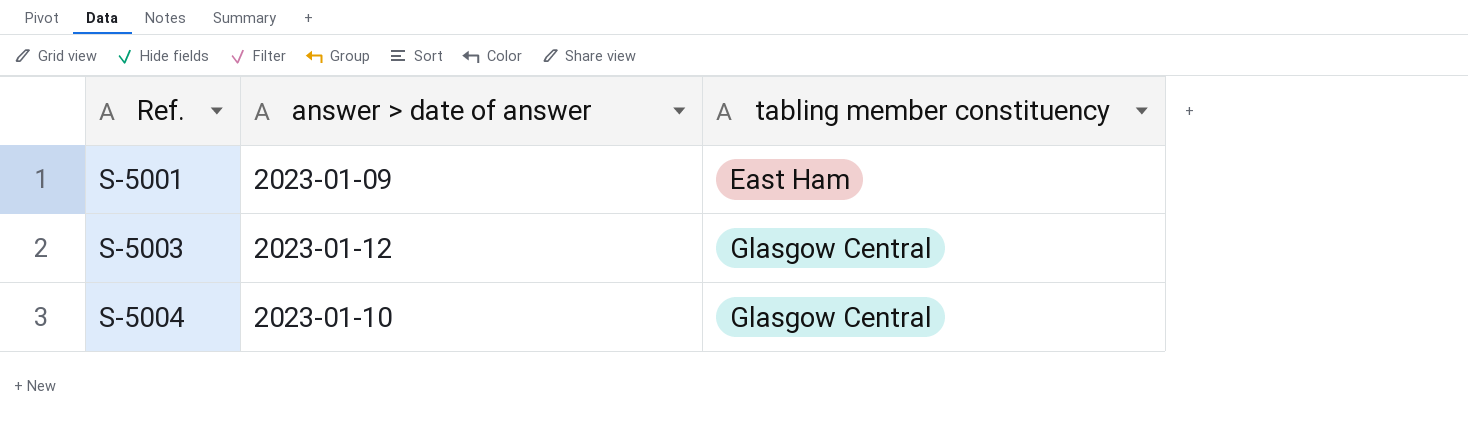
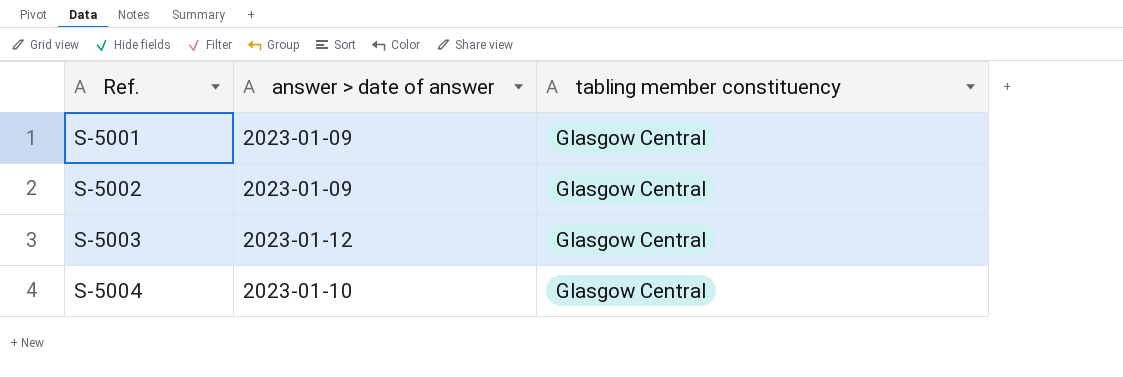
S-5001 | tabling member constituency: East Ham -> Glasgow Central
row S-5002: none -> 2023-01-09 | Glasgow Central

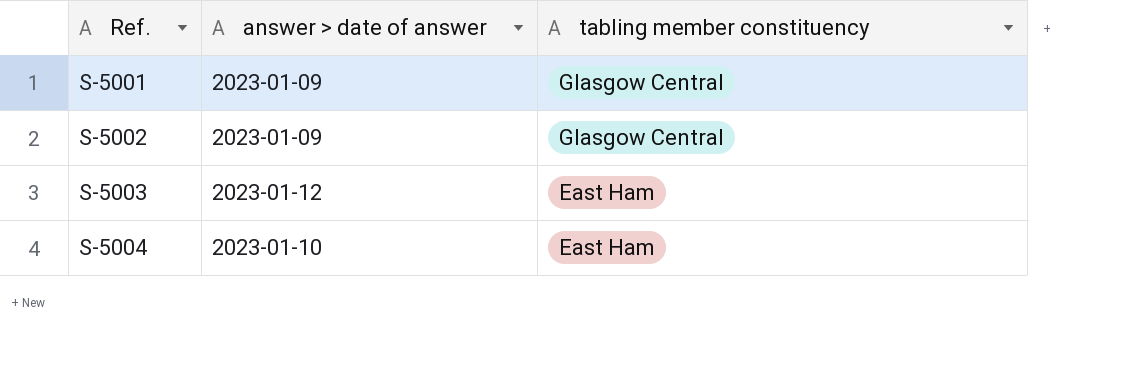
S-5003 | tabling member constituency: Glasgow Central -> East Ham
S-5004 | tabling member constituency: Glasgow Central -> East Ham

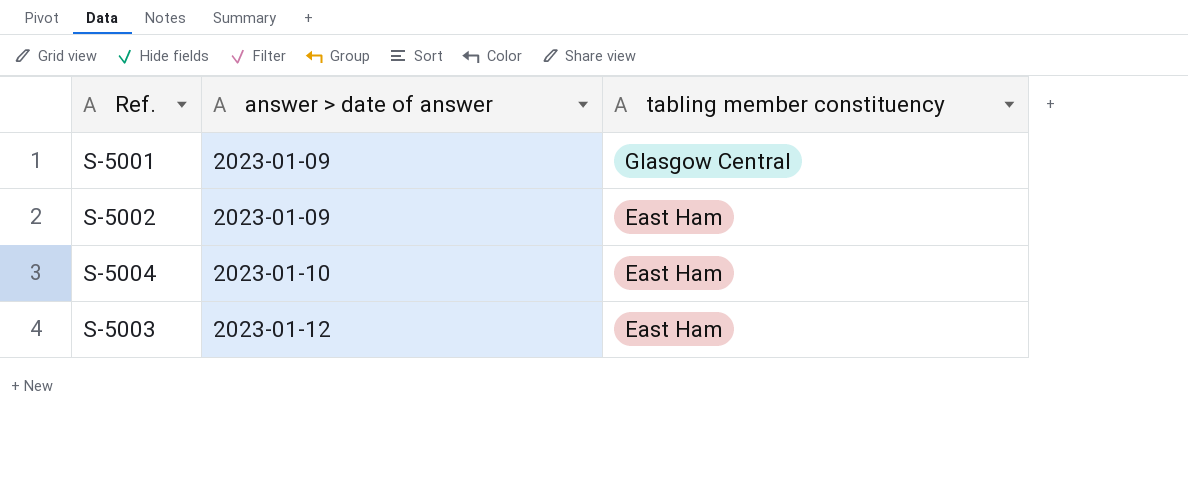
row order: Ref. ascending -> answer > date of answer ascending
S-5002 | tabling member constituency: Glasgow Central -> East Ham

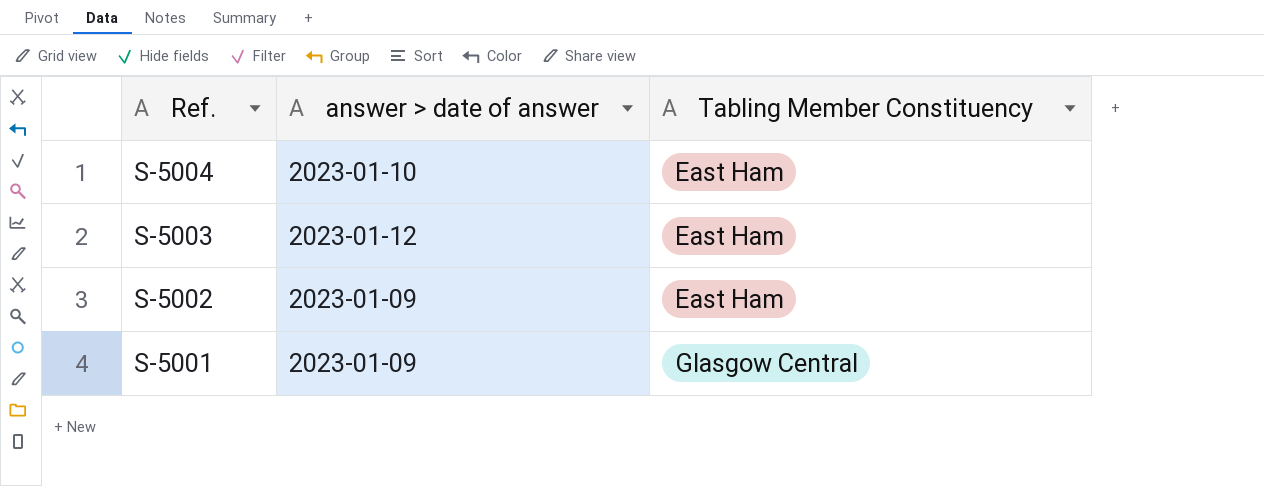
row order: answer > date of answer ascending -> Ref. descending
column name: tabling member constituency -> Tabling Member Constituency

